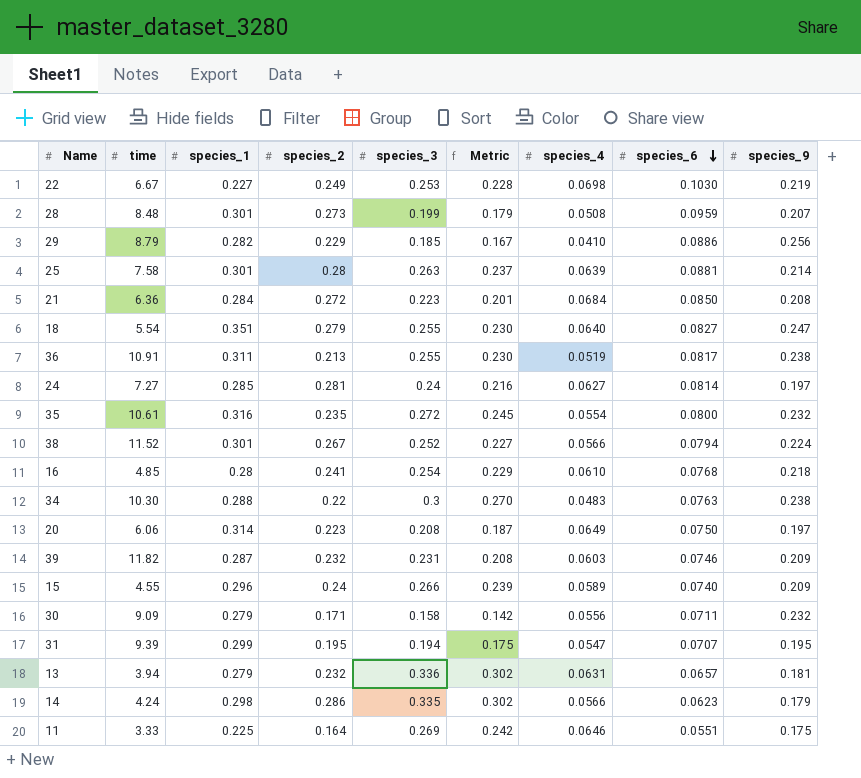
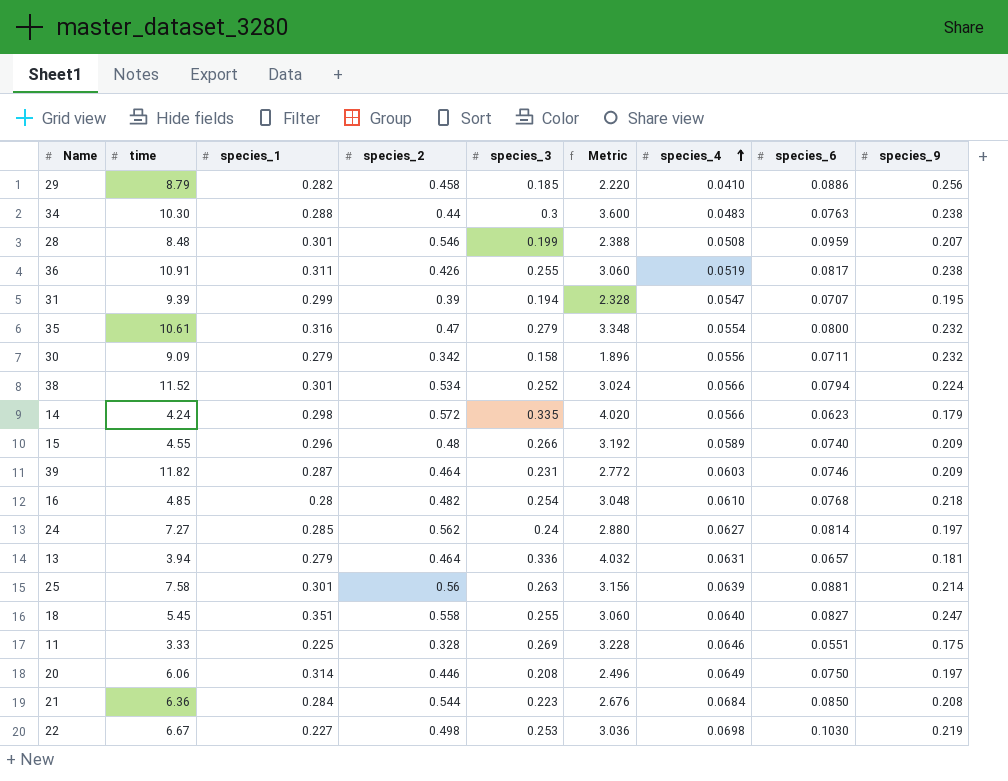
row order: species_6 descending -> species_4 ascending
column Metric | formula: [species_3] * 0.9 -> [species_3] * 12
29 | species_2: 0.229 -> 0.458
34 | species_2: 0.22 -> 0.44
28 | species_2: 0.273 -> 0.546
36 | species_2: 0.213 -> 0.426
31 | species_2: 0.195 -> 0.39
35 | species_2: 0.235 -> 0.47
35 | species_3: 0.272 -> 0.279
30 | species_2: 0.171 -> 0.342
38 | species_2: 0.267 -> 0.534
14 | species_2: 0.286 -> 0.572
15 | species_2: 0.24 -> 0.48
39 | species_2: 0.232 -> 0.464
16 | species_2: 0.241 -> 0.482
24 | species_2: 0.281 -> 0.562
13 | species_2: 0.232 -> 0.464
25 | species_2: 0.28 -> 0.56
18 | time: 5.54 -> 5.45
18 | species_2: 0.279 -> 0.558
11 | species_2: 0.164 -> 0.328
20 | species_2: 0.223 -> 0.446
21 | species_2: 0.272 -> 0.544
22 | species_2: 0.249 -> 0.498

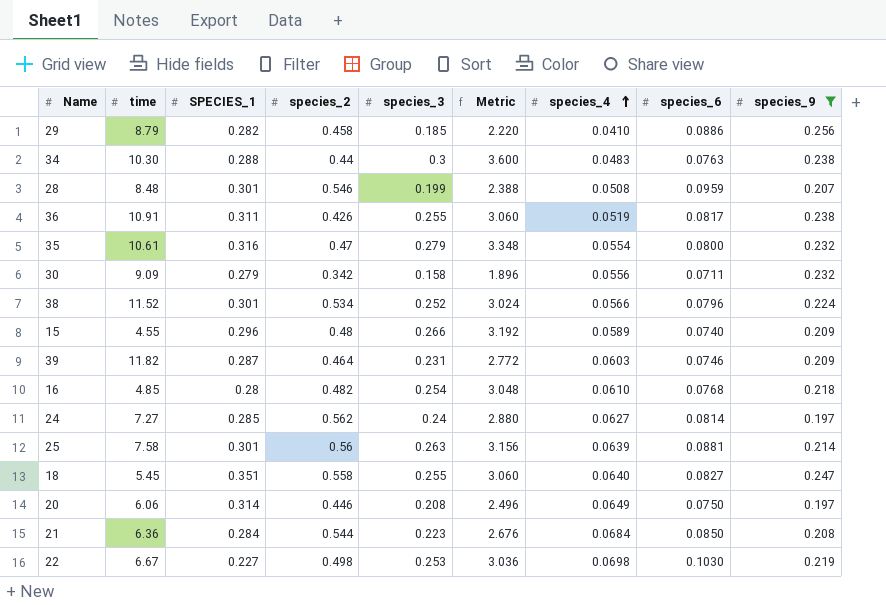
filter: none -> species_9 >= 0.197
column name: species_1 -> SPECIES_1
38 | species_6: 0.0794 -> 0.0796

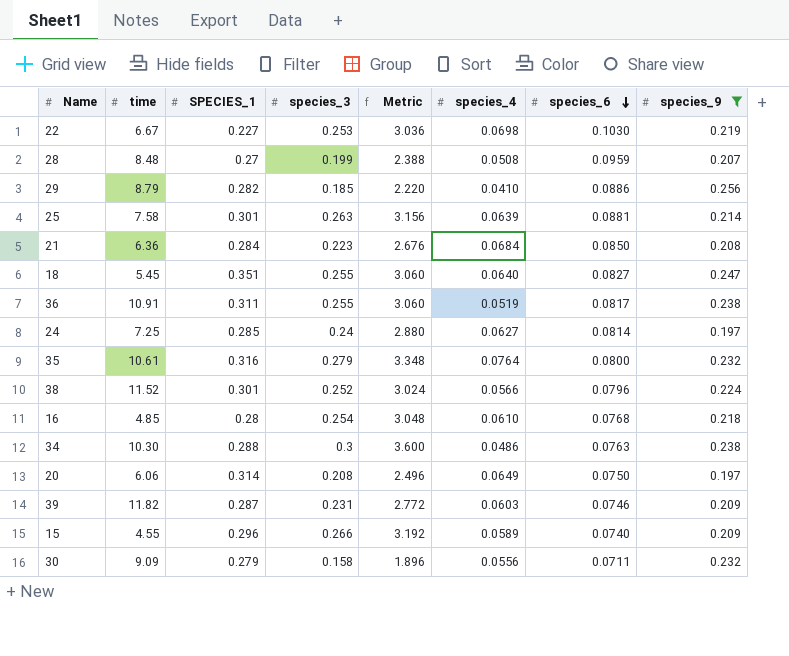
row order: species_4 ascending -> species_6 descending
column species_2 | position: 4 -> none
28 | SPECIES_1: 0.301 -> 0.27
24 | time: 7.27 -> 7.25
35 | species_4: 0.0554 -> 0.0764
34 | species_4: 0.0483 -> 0.0486

